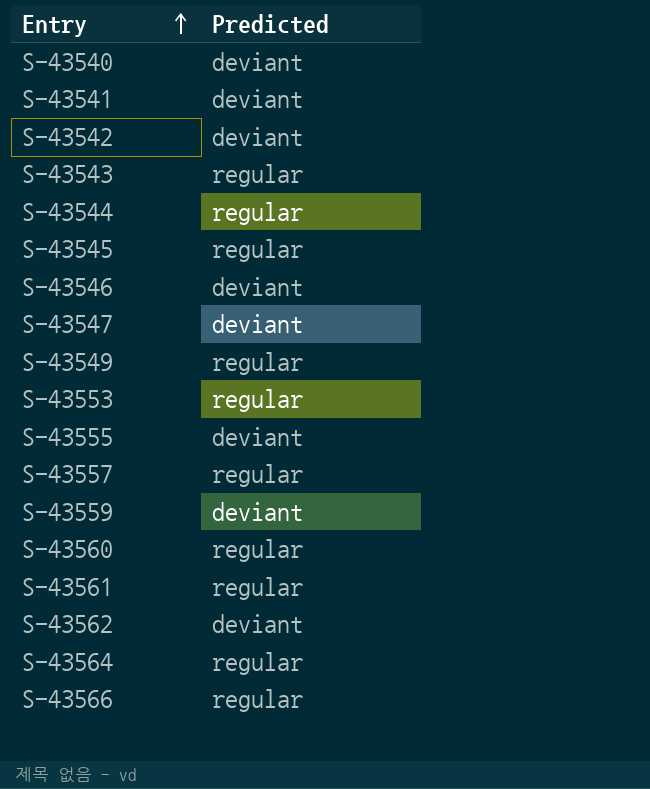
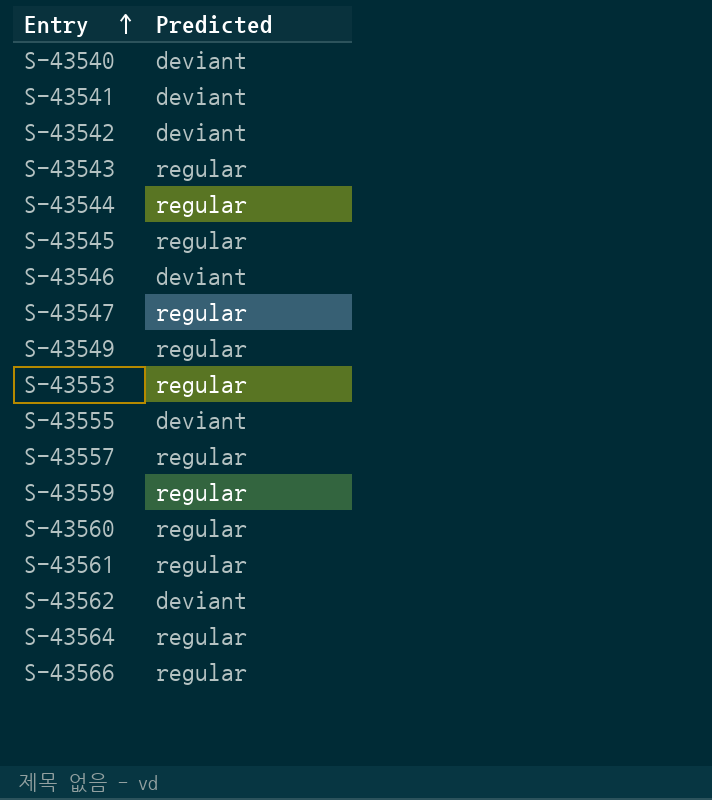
S-43547 | Predicted: deviant -> regular
S-43559 | Predicted: deviant -> regular

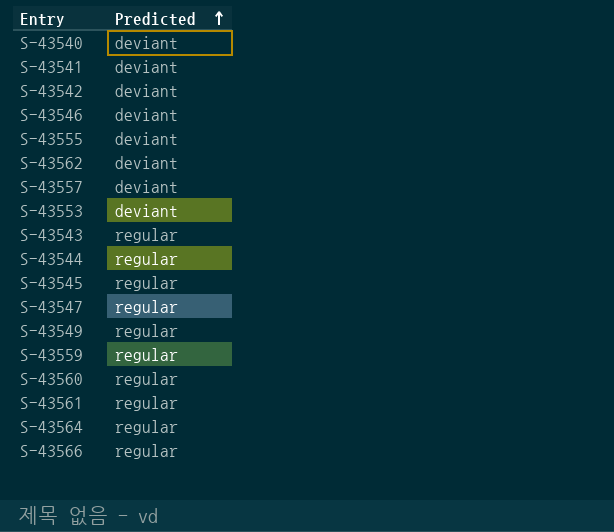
row order: Entry ascending -> Predicted ascending
S-43557 | Predicted: regular -> deviant
S-43553 | Predicted: regular -> deviant

